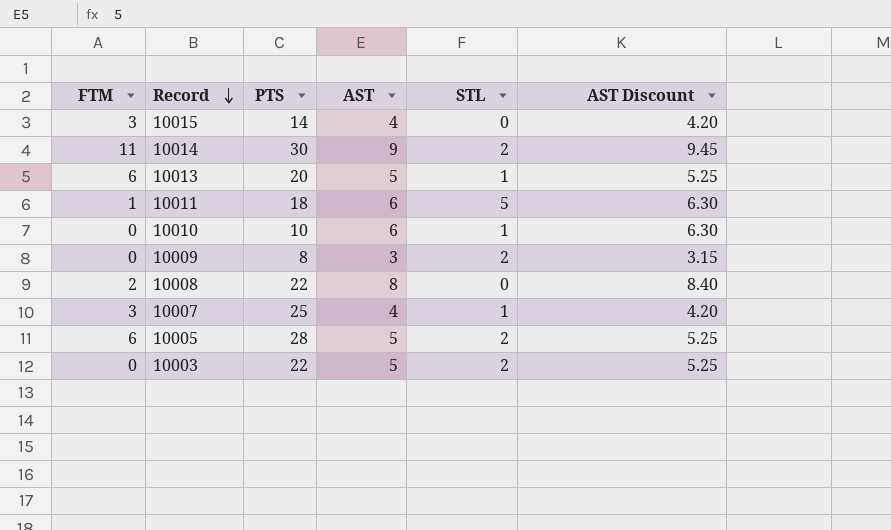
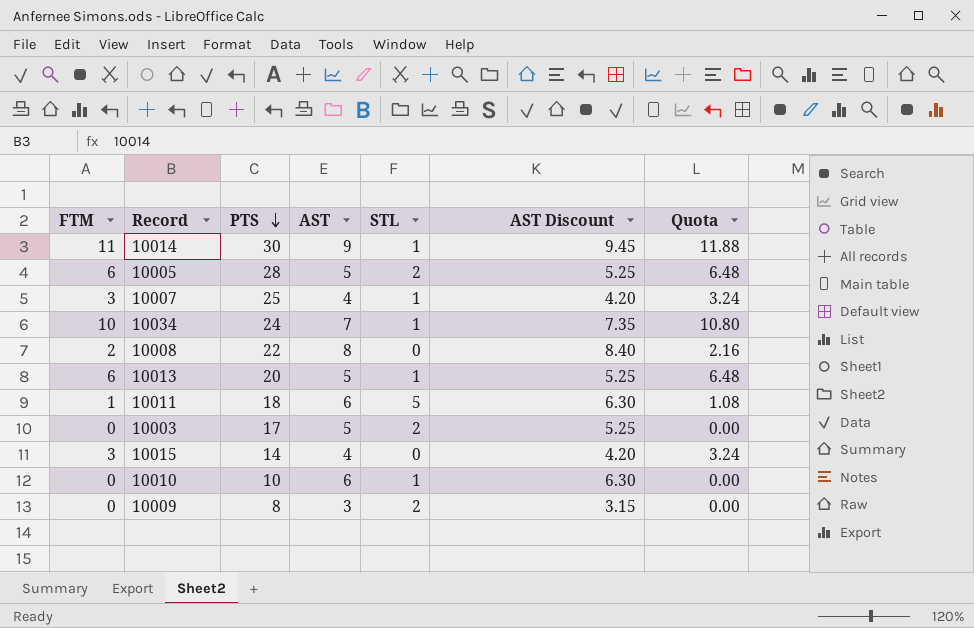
row order: Record descending -> PTS descending
column Quota | formula: none -> [FTM] * 1.08
10014 | STL: 2 -> 1
row 10034: none -> 10 | 24 | 7 | 1 | 7.35 | 10.80
10003 | PTS: 22 -> 17

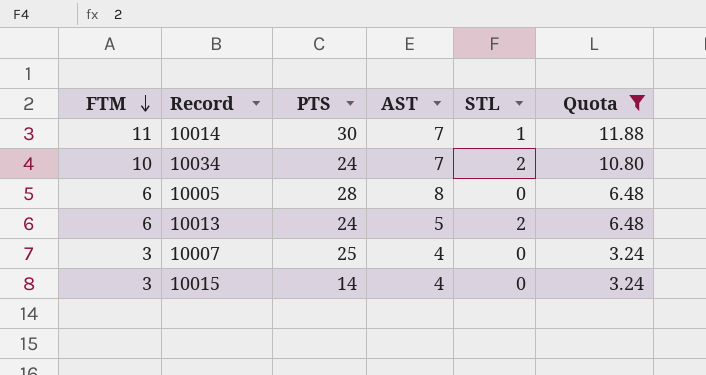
filter: none -> Quota >= 3.24
row order: PTS descending -> FTM descending
column AST Discount | formula: [AST] * 1.05 -> none
10014 | AST: 9 -> 7
10034 | STL: 1 -> 2
10005 | AST: 5 -> 8
10005 | STL: 2 -> 0
10013 | PTS: 20 -> 24
10013 | STL: 1 -> 2
10007 | STL: 1 -> 0

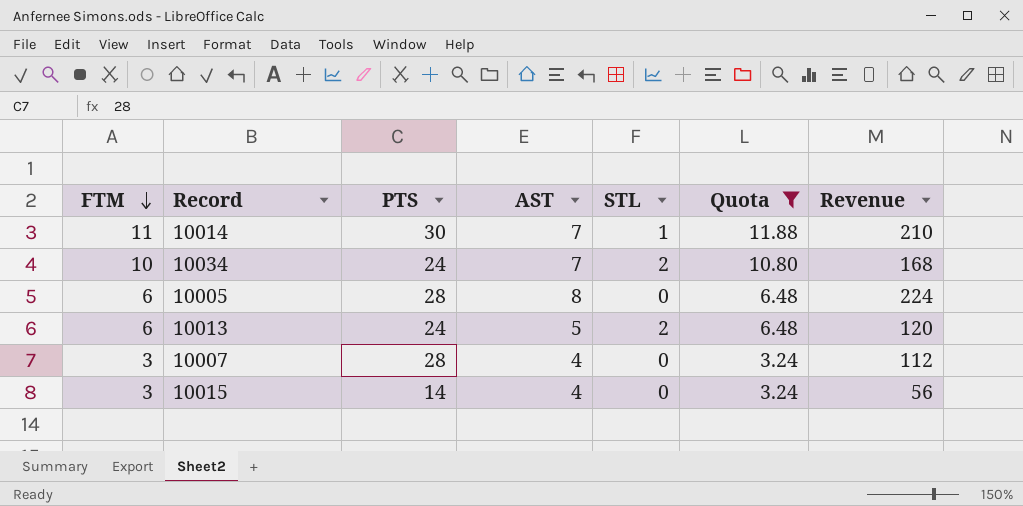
column Revenue | formula: none -> [PTS] * [AST]
10007 | PTS: 25 -> 28

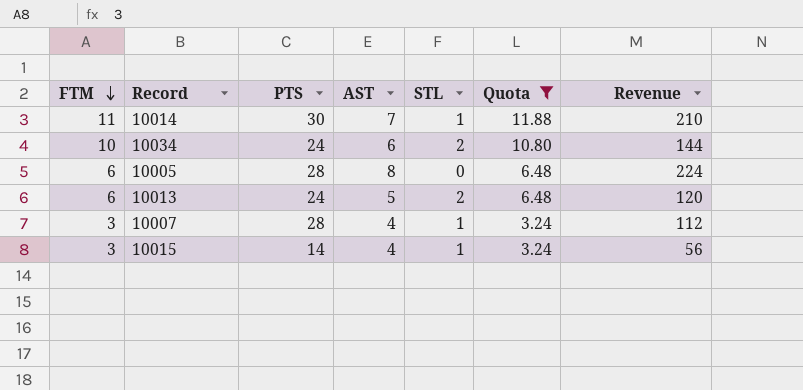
10034 | AST: 7 -> 6
10034 | Revenue: 168 -> 144
10007 | STL: 0 -> 1
10015 | STL: 0 -> 1

